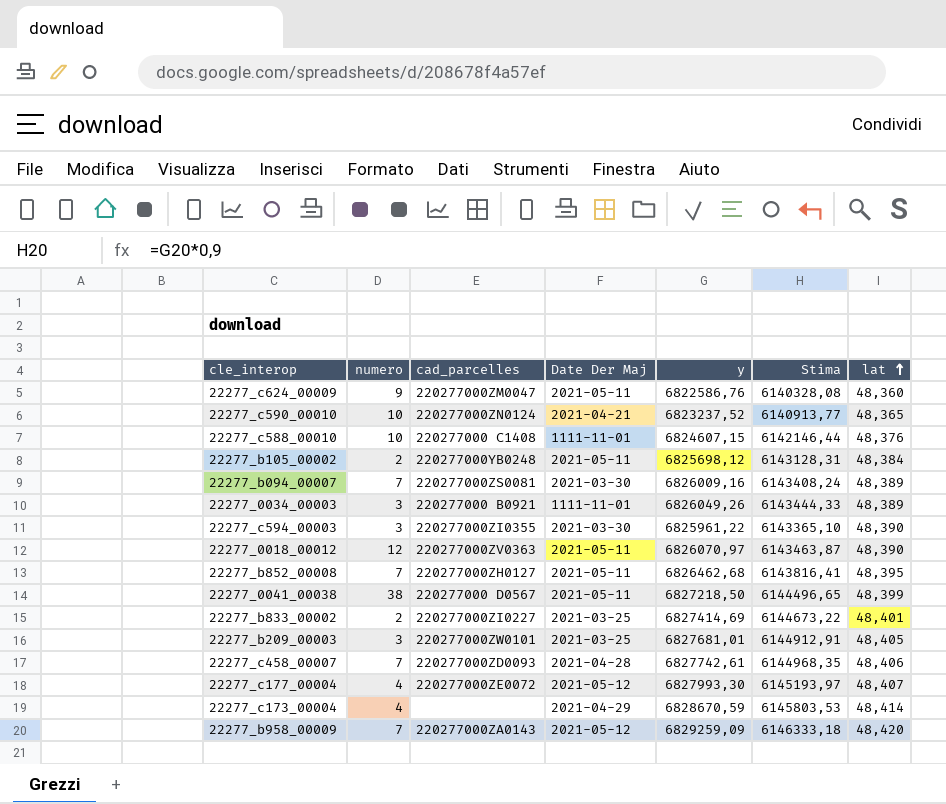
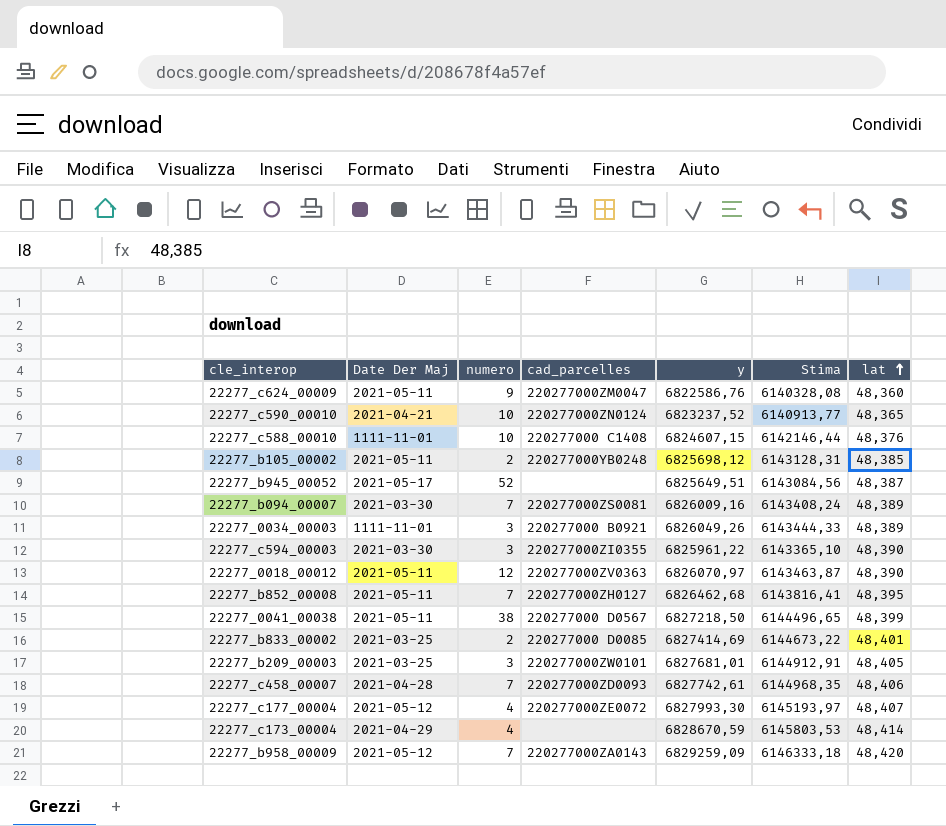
column Date Der Maj | position: 4 -> 2
22277_b105_00002 | lat: 48,384 -> 48,385
row 22277_b945_00052: none -> 2021-05-17 | 52 | none | 6825649,51 | 6143084,56 | 48,387
22277_b833_00002 | cad_parcelles: 220277000ZI0227 -> 220277000 D0085

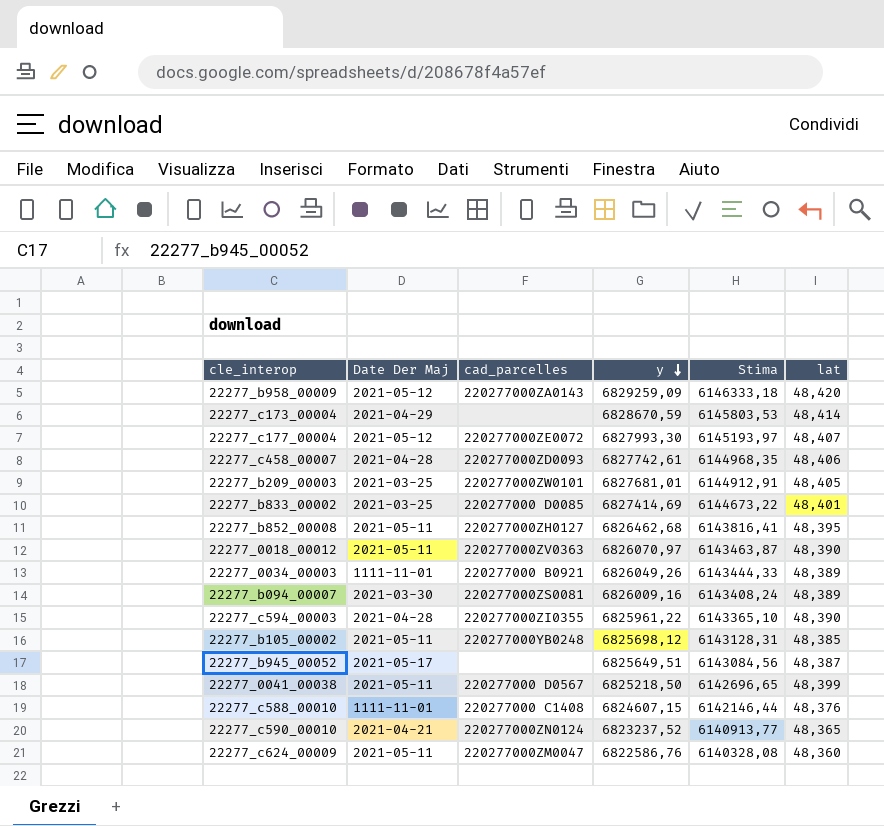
row order: lat ascending -> y descending
column numero | position: 3 -> none
22277_c594_00003 | Date Der Maj: 2021-03-30 -> 2021-04-28
22277_0041_00038 | y: 6827218,50 -> 6825218,50
22277_0041_00038 | Stima: 6144496,65 -> 6142696,65

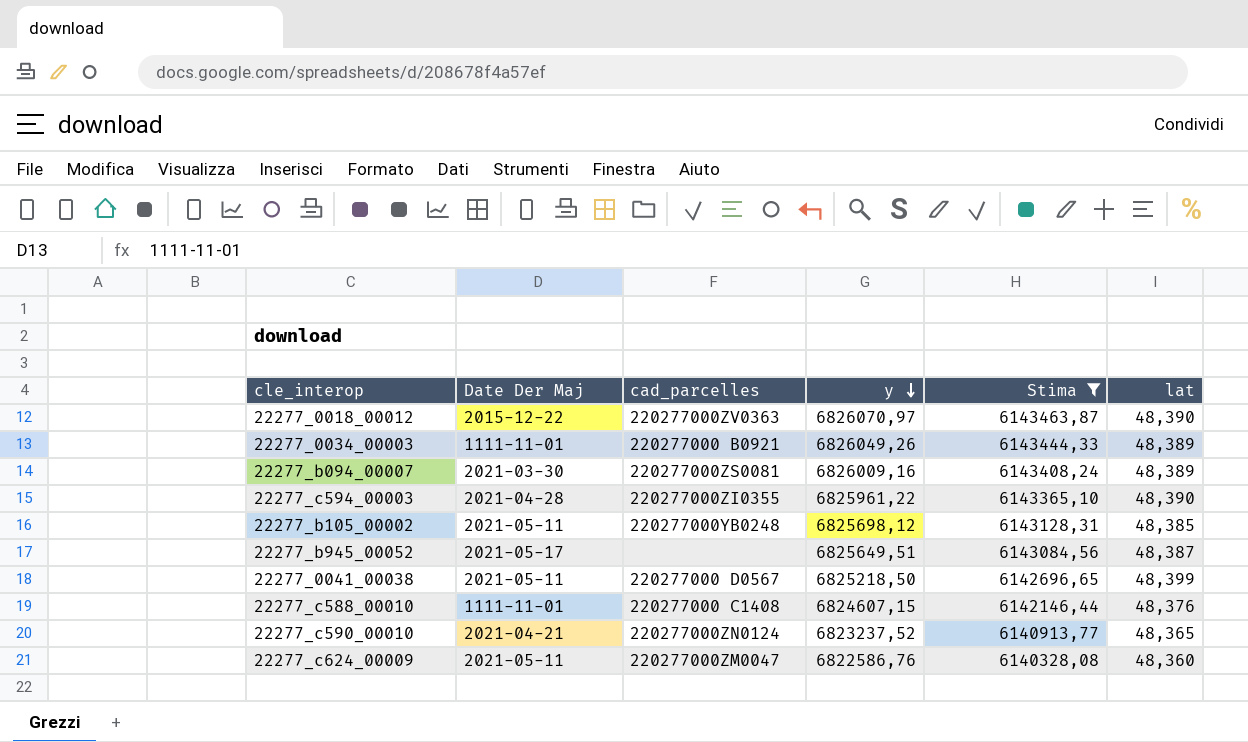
filter: none -> Stima <= 6143463,87
22277_0018_00012 | Date Der Maj: 2021-05-11 -> 2015-12-22

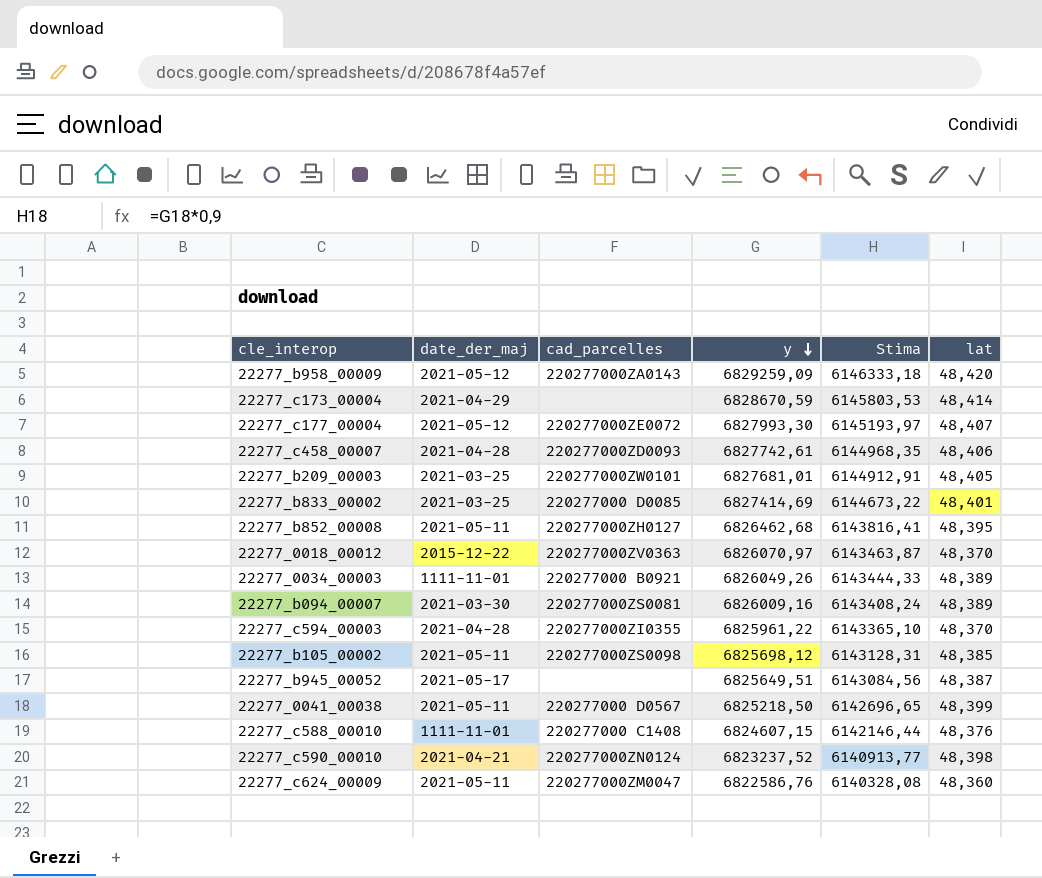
filter: Stima <= 6143463,87 -> none
column name: Date Der Maj -> date_der_maj
22277_0018_00012 | lat: 48,390 -> 48,370
22277_c594_00003 | lat: 48,390 -> 48,370
22277_b105_00002 | cad_parcelles: 220277000YB0248 -> 220277000ZS0098
22277_c590_00010 | lat: 48,365 -> 48,398

